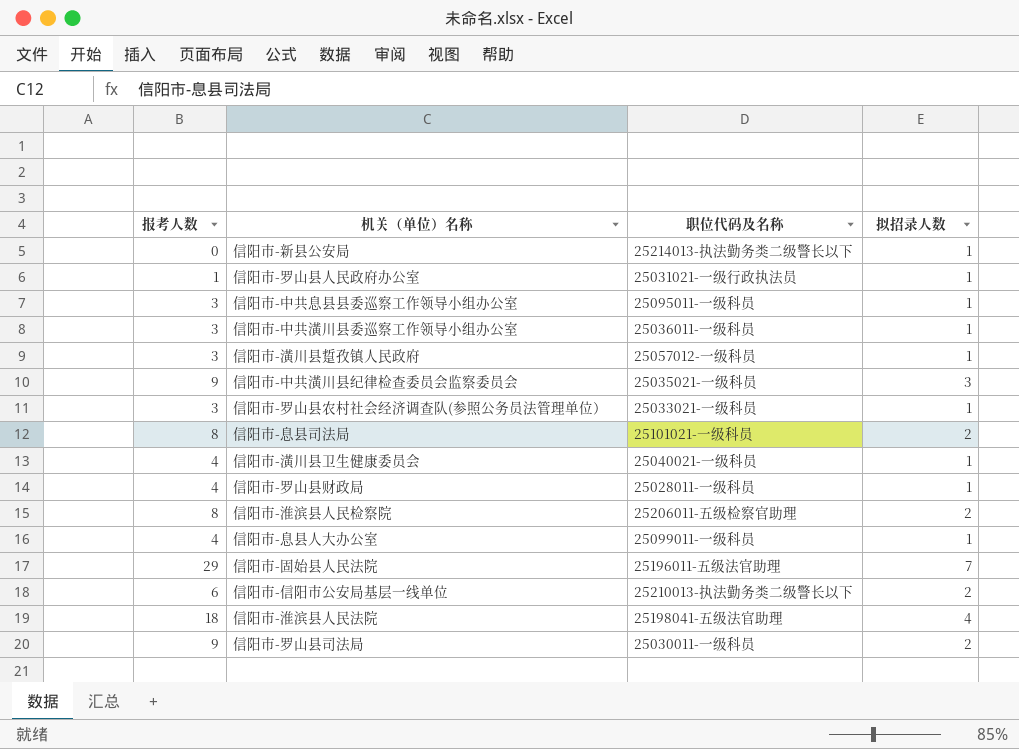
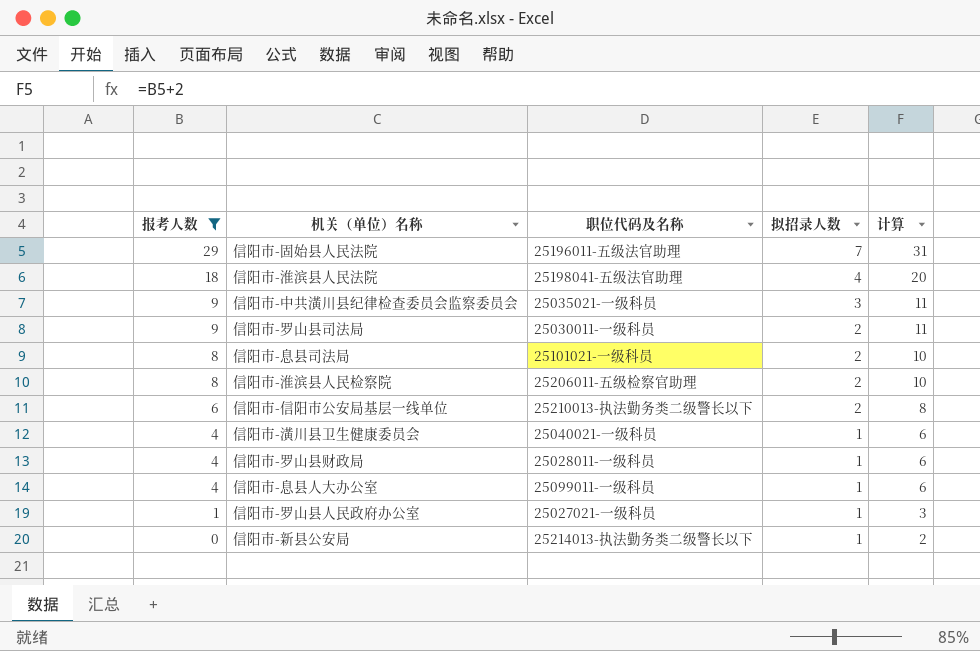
filter: none -> 报考人数 != 3
row order: none -> 报考人数 descending
column 计算 | formula: none -> [报考人数] + 2
信阳市-罗山县人民政府办公室 | 职位代码及名称: 25031021-一级行政执法员 -> 25027021-一级科员

